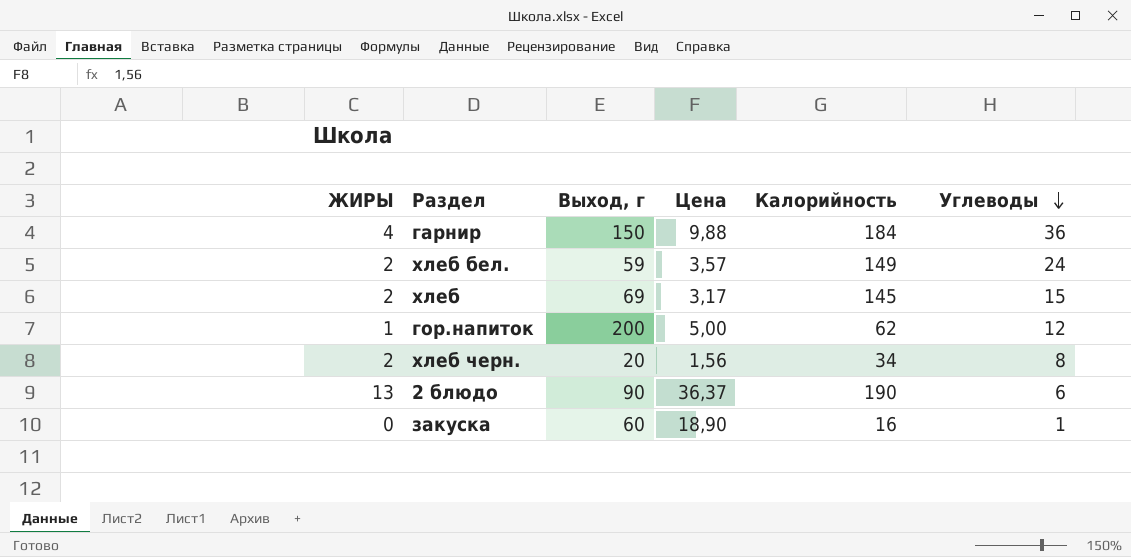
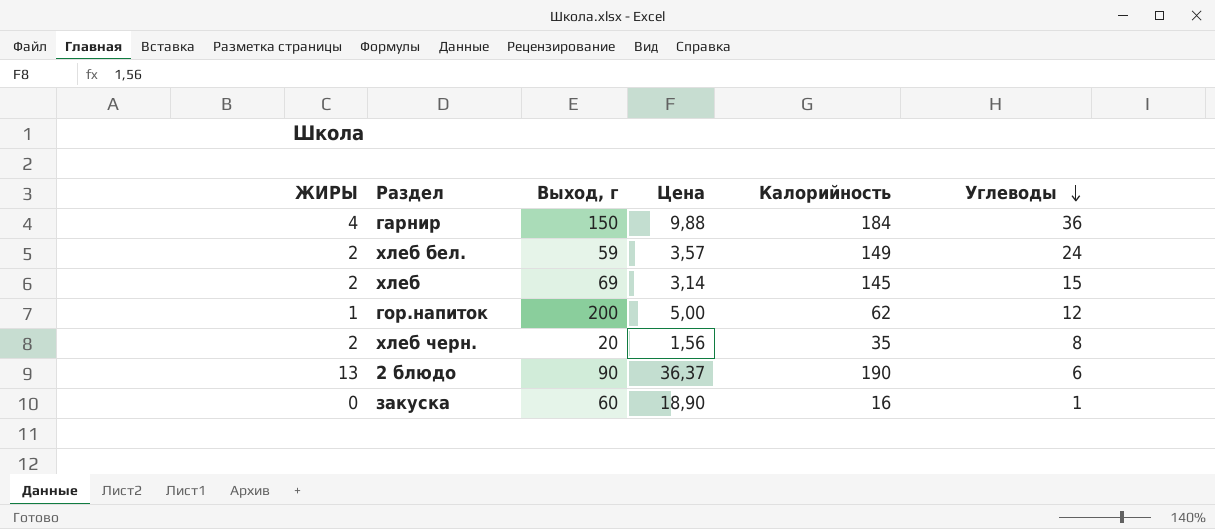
хлеб | Цена: 3,17 -> 3,14
хлеб черн. | Калорийность: 34 -> 35

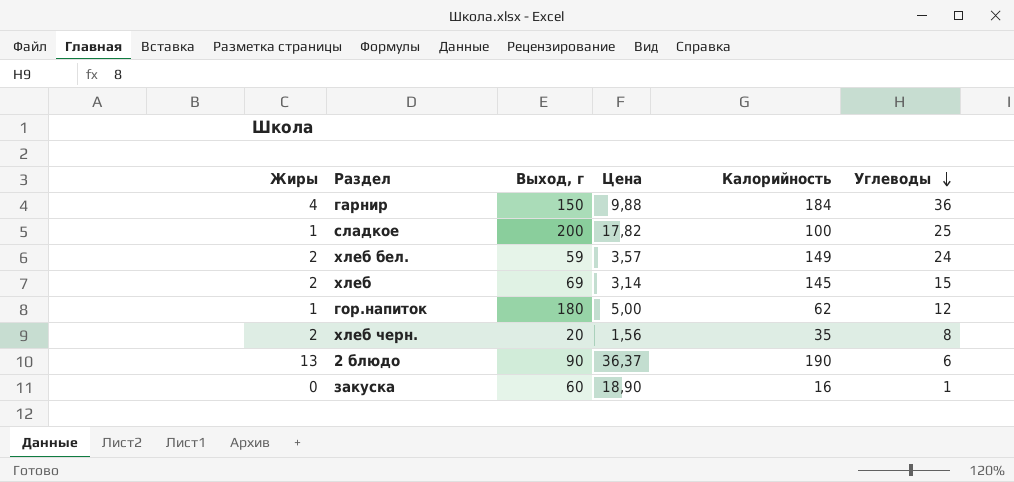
column name: ЖИРЫ -> Жиры
row сладкое: none -> 1 | 200 | 17,82 | 100 | 25
гор.напиток | Выход, г: 200 -> 180

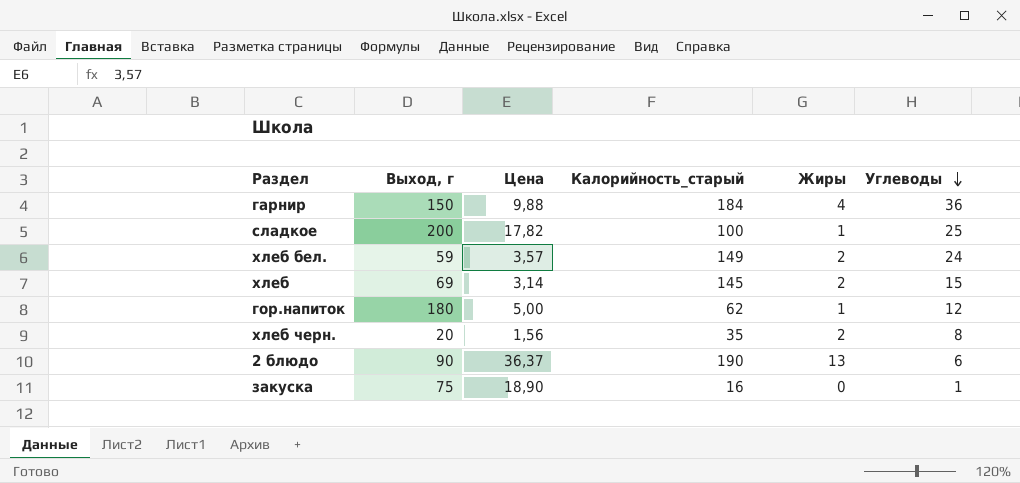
column name: Калорийность -> Калорийность_старый
column Жиры | position: 1 -> 5
закуска | Выход, г: 60 -> 75

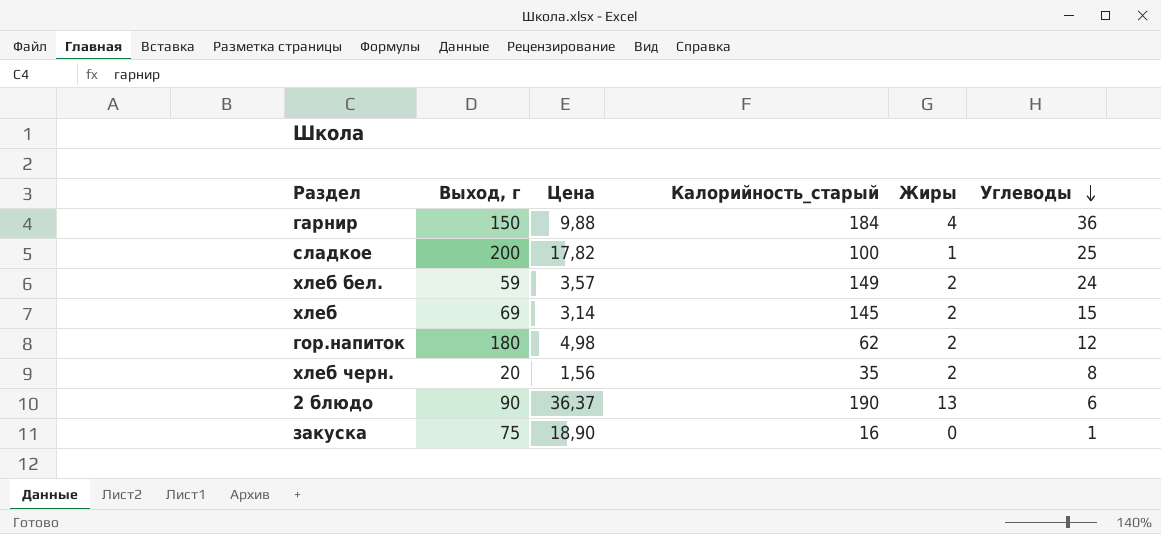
гор.напиток | Цена: 5,00 -> 4,98
гор.напиток | Жиры: 1 -> 2

